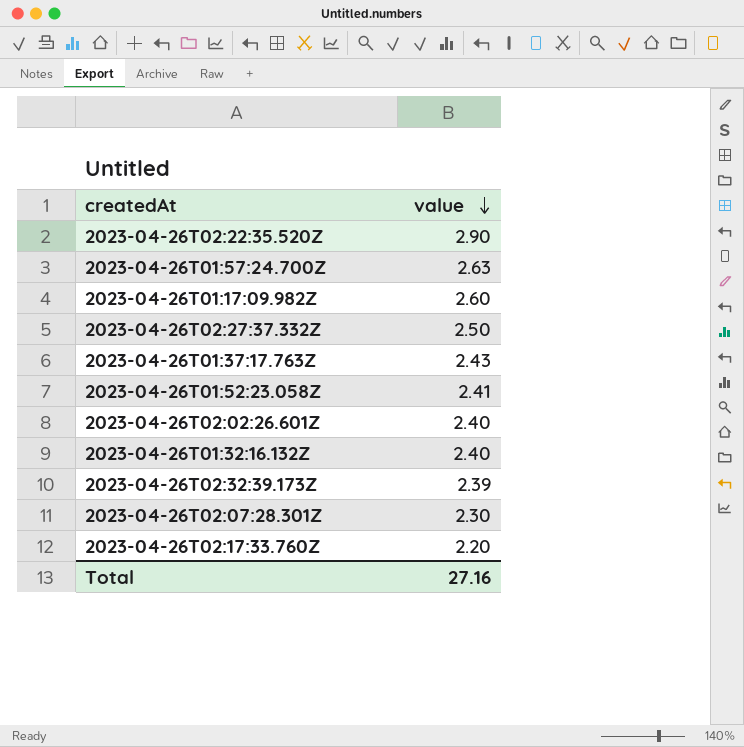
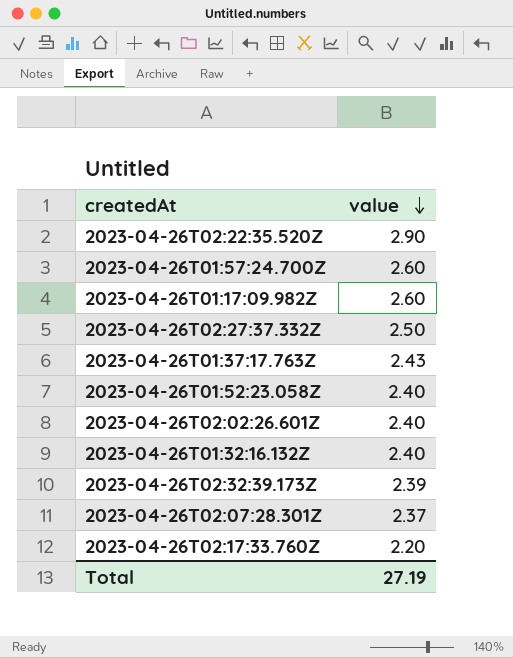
2023-04-26T01:57:24.700Z | value: 2.63 -> 2.60
2023-04-26T01:52:23.058Z | value: 2.41 -> 2.40
2023-04-26T02:07:28.301Z | value: 2.30 -> 2.37
Total | value: 27.16 -> 27.19

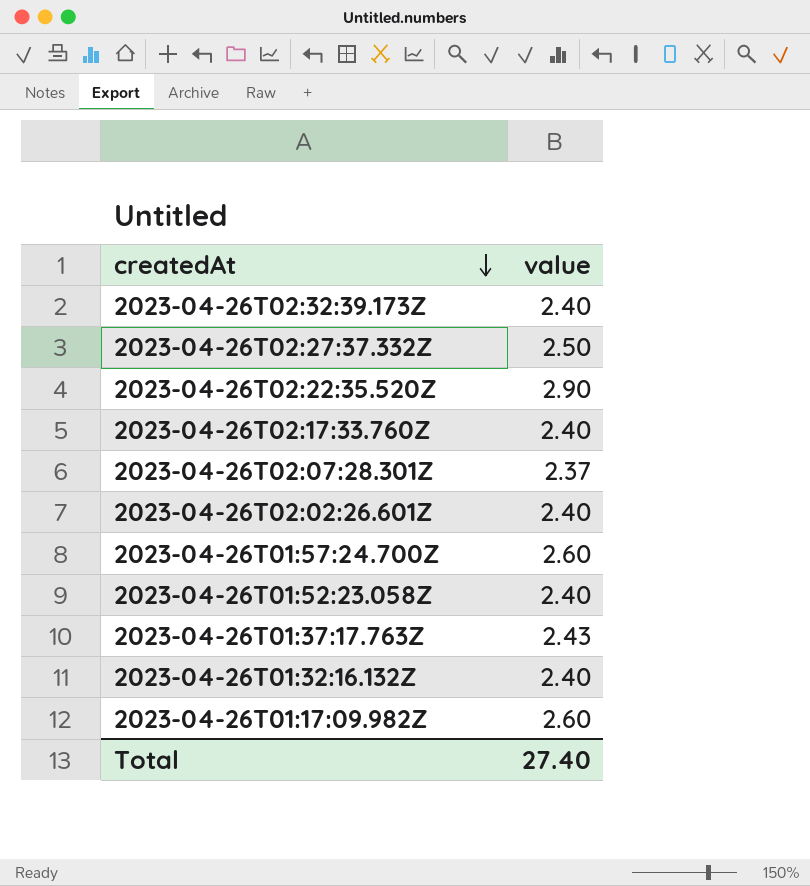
row order: value descending -> createdAt descending
2023-04-26T02:32:39.173Z | value: 2.39 -> 2.40
2023-04-26T02:17:33.760Z | value: 2.20 -> 2.40
Total | value: 27.19 -> 27.40

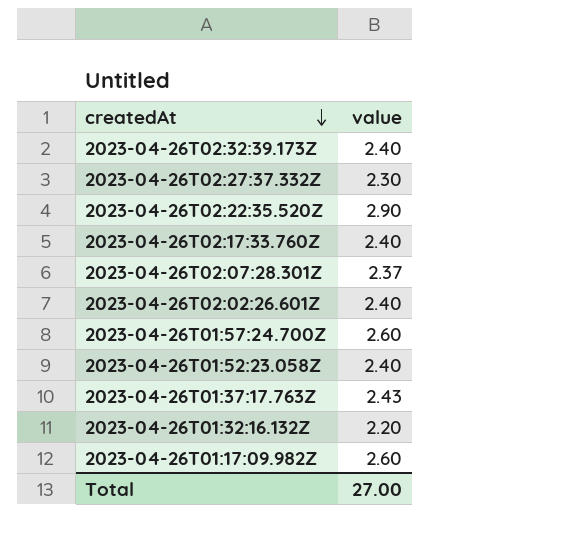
2023-04-26T02:27:37.332Z | value: 2.50 -> 2.30
2023-04-26T01:32:16.132Z | value: 2.40 -> 2.20
Total | value: 27.40 -> 27.00

